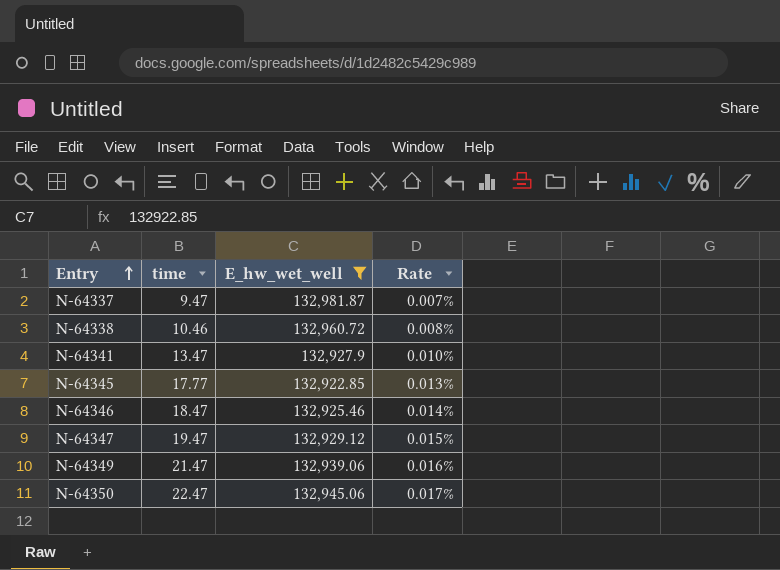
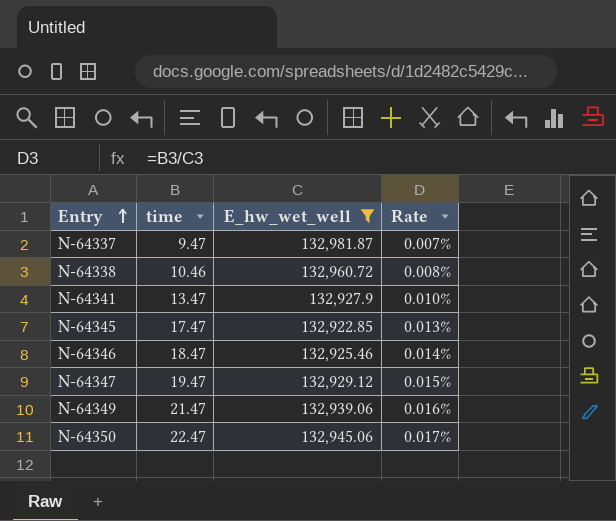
N-64345 | time: 17.77 -> 17.47

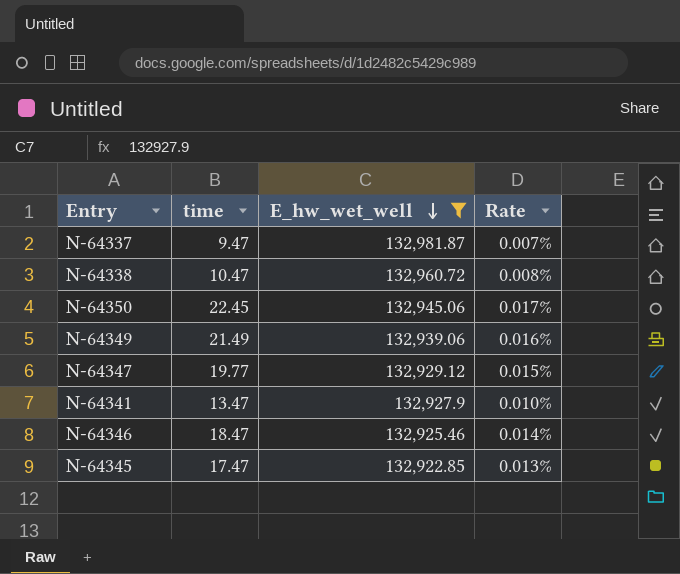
row order: Entry ascending -> E_hw_wet_well descending
N-64338 | time: 10.46 -> 10.47
N-64350 | time: 22.47 -> 22.45
N-64349 | time: 21.47 -> 21.49
N-64347 | time: 19.47 -> 19.77

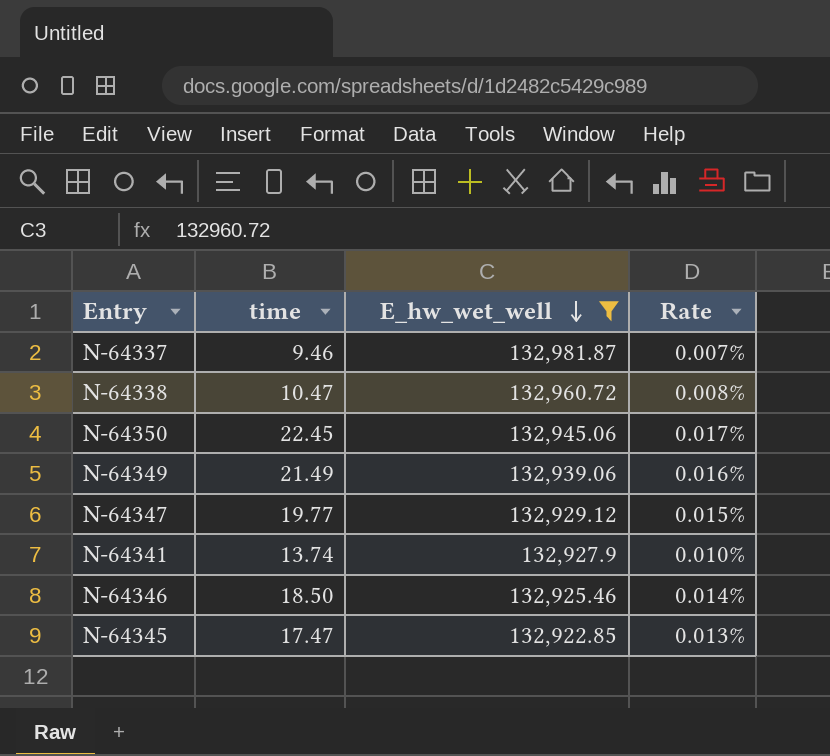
N-64337 | time: 9.47 -> 9.46
N-64341 | time: 13.47 -> 13.74
N-64346 | time: 18.47 -> 18.50

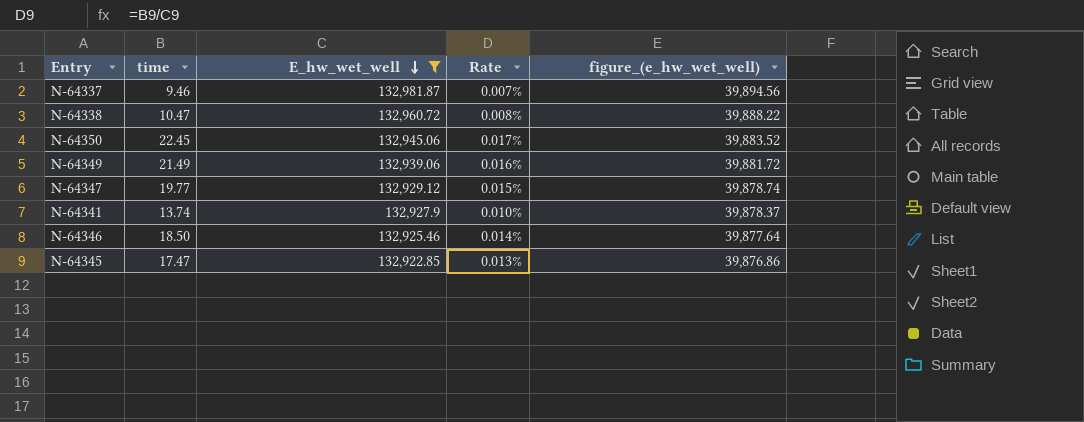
column figure_(e_hw_wet_well) | formula: none -> [E_hw_wet_well] * 0.3

